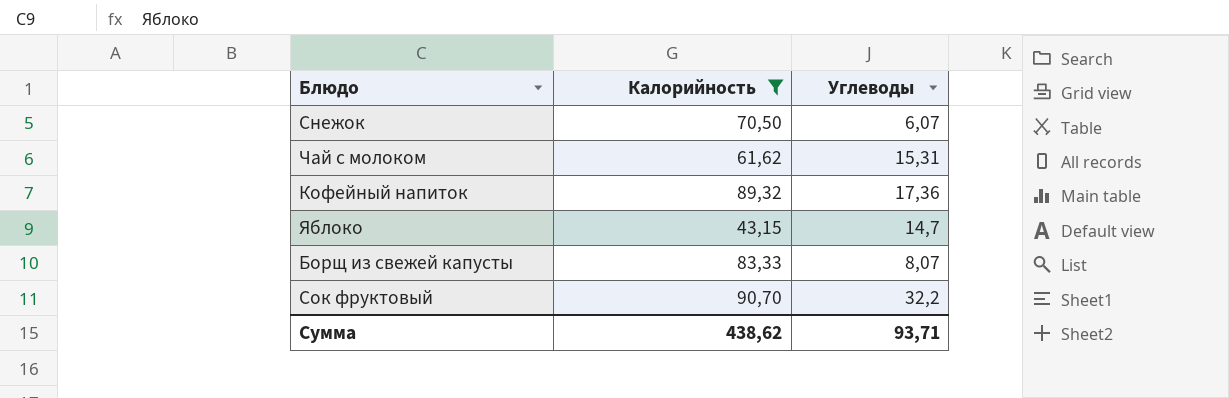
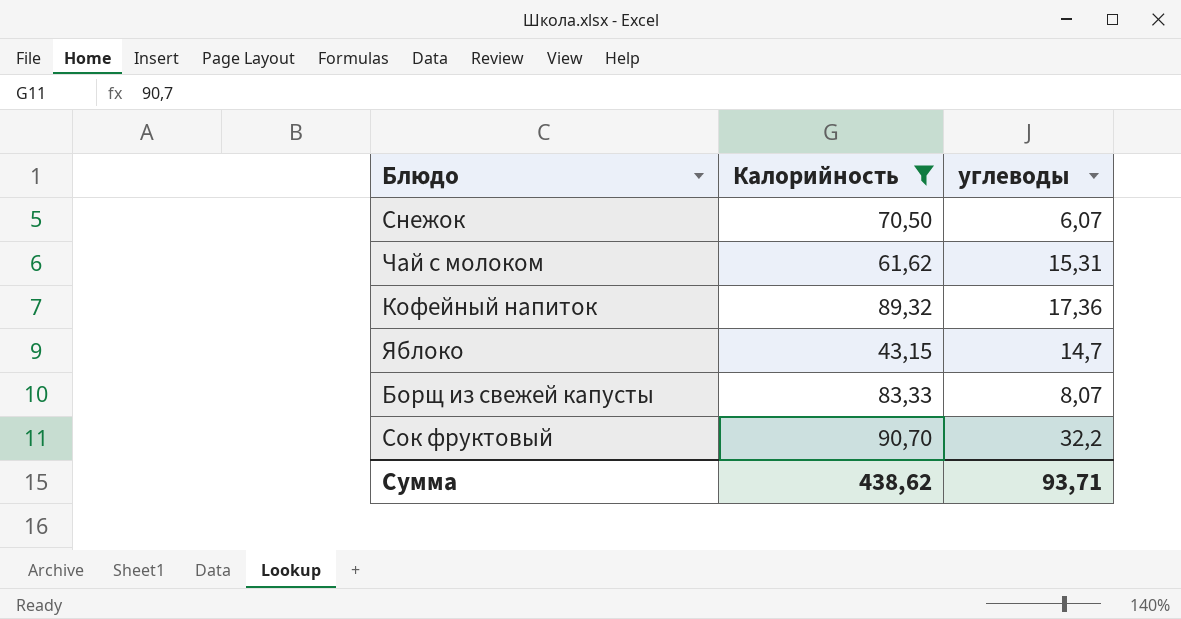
column name: Углеводы -> углеводы

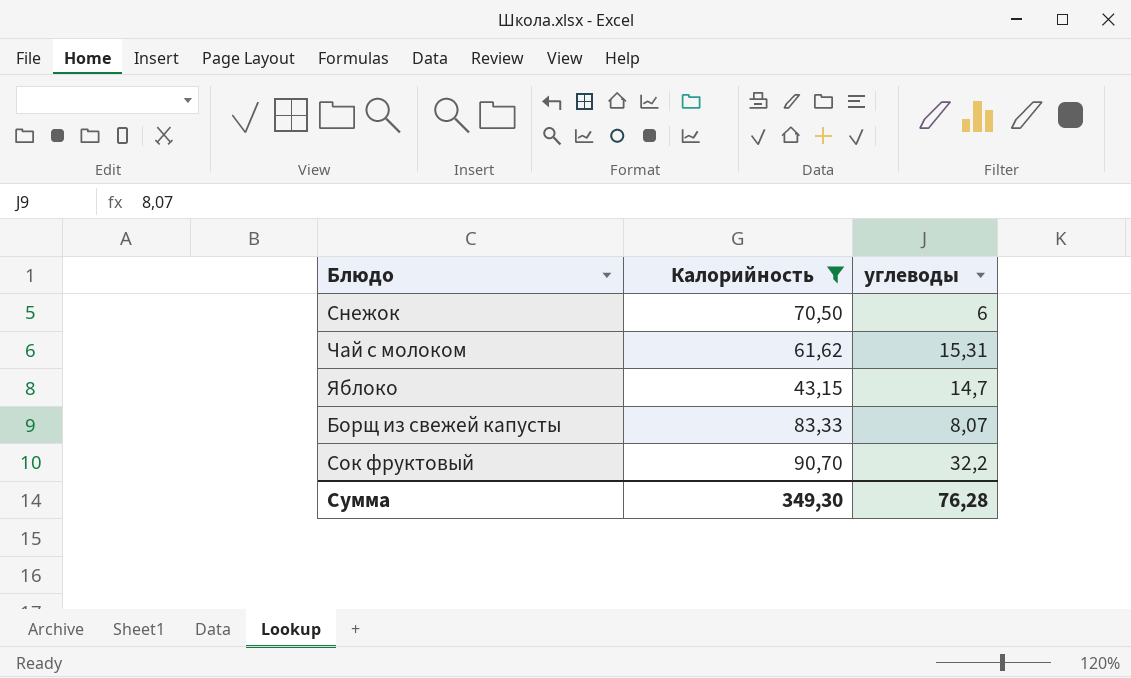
row Кофейный напиток: 89,32 | 17,36 -> none
Снежок | углеводы: 6,07 -> 6
Сумма | Калорийность: 438,62 -> 349,30
Сумма | углеводы: 93,71 -> 76,28

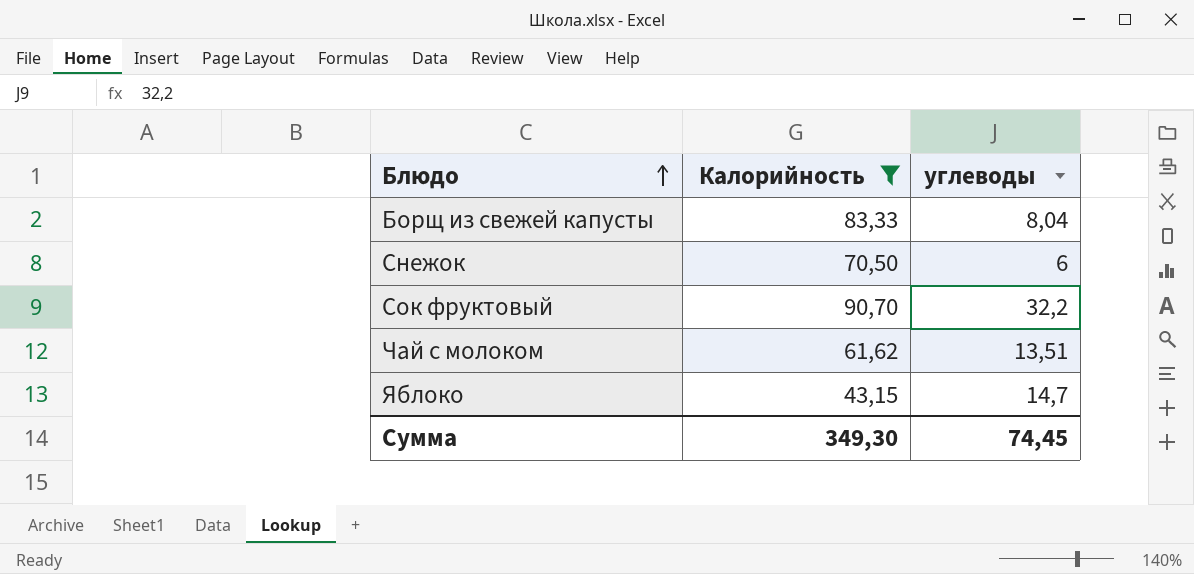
row order: none -> Блюдо ascending
Борщ из свежей капусты | углеводы: 8,07 -> 8,04
Чай с молоком | углеводы: 15,31 -> 13,51
Сумма | углеводы: 76,28 -> 74,45

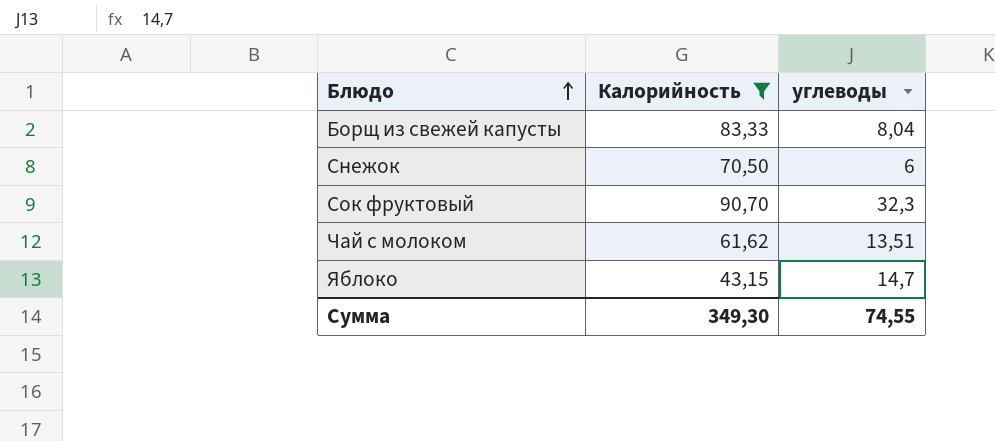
Сок фруктовый | углеводы: 32,2 -> 32,3
Сумма | углеводы: 74,45 -> 74,55

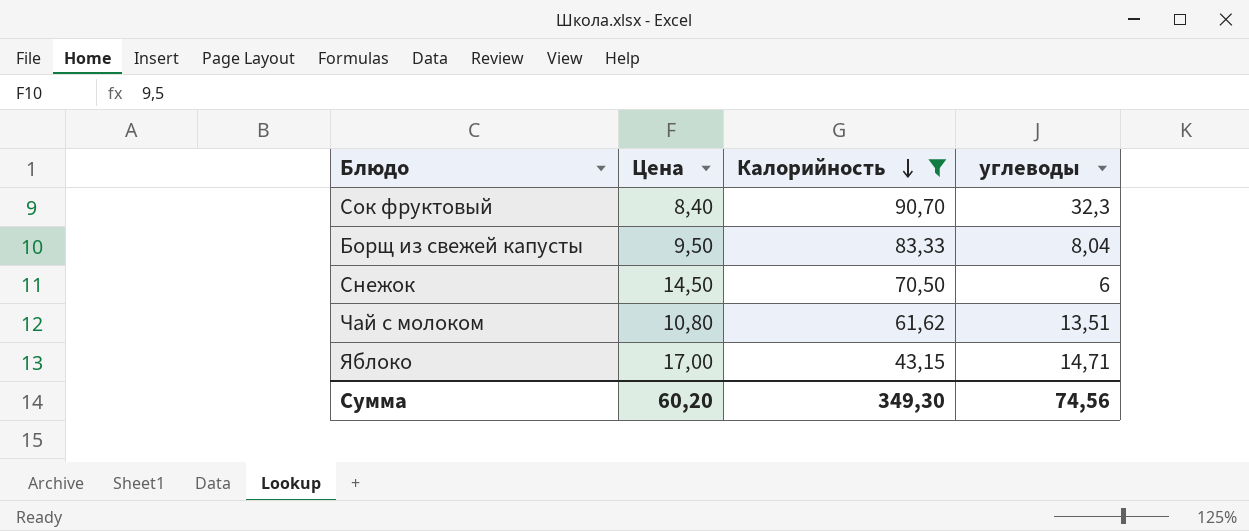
row order: Блюдо ascending -> Калорийность descending
column Цена | position: none -> 2
Яблоко | углеводы: 14,7 -> 14,71
Сумма | углеводы: 74,55 -> 74,56

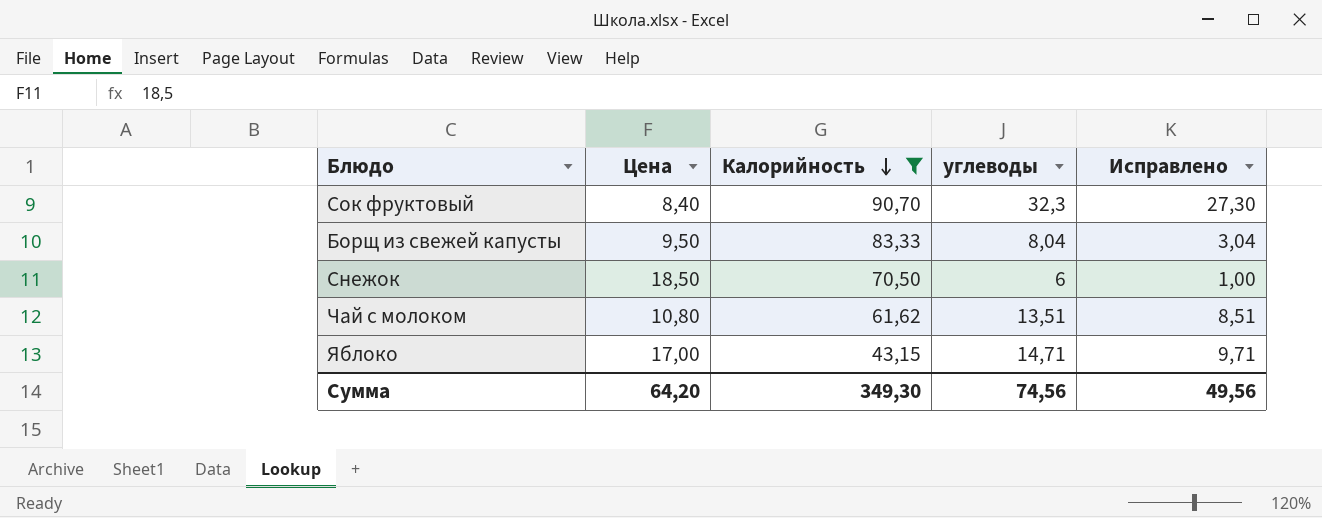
column Исправлено | formula: none -> [углеводы] - 5
Снежок | Цена: 14,50 -> 18,50
Сумма | Цена: 60,20 -> 64,20

